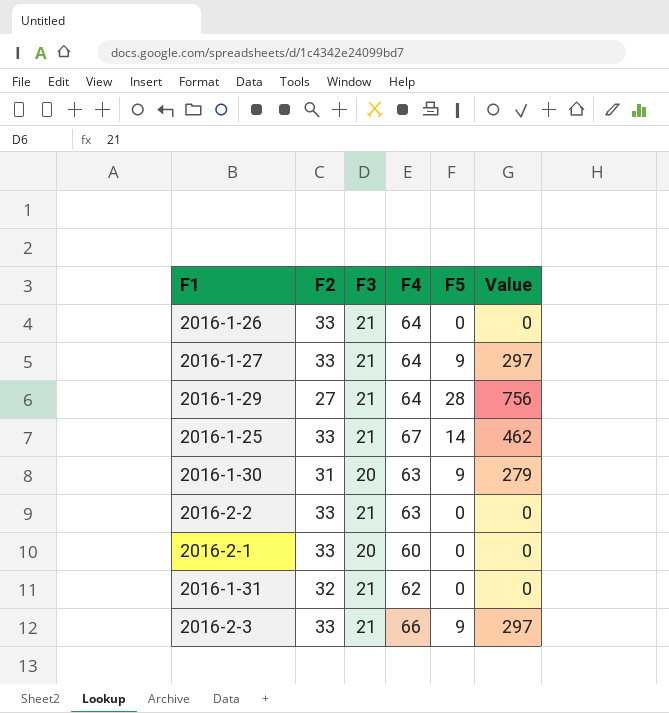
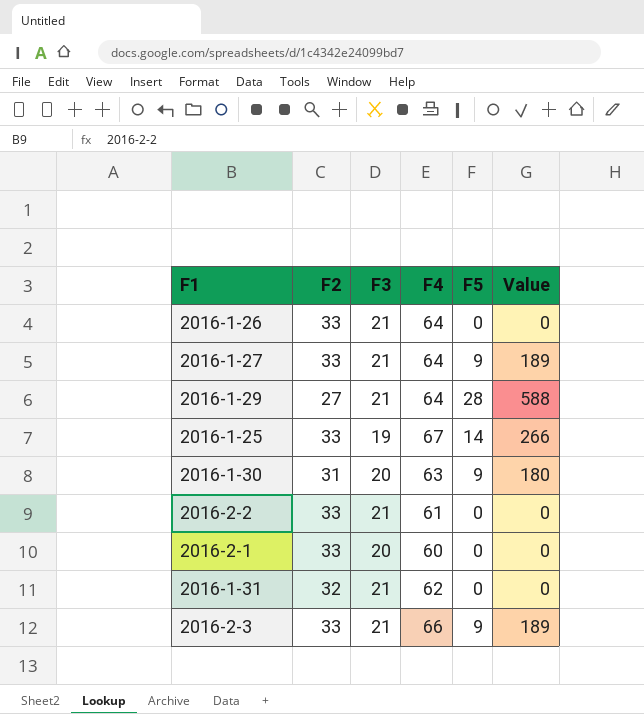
column Value | formula: [F2] * [F5] -> [F3] * [F5]
2016-1-25 | F3: 21 -> 19
2016-2-2 | F4: 63 -> 61

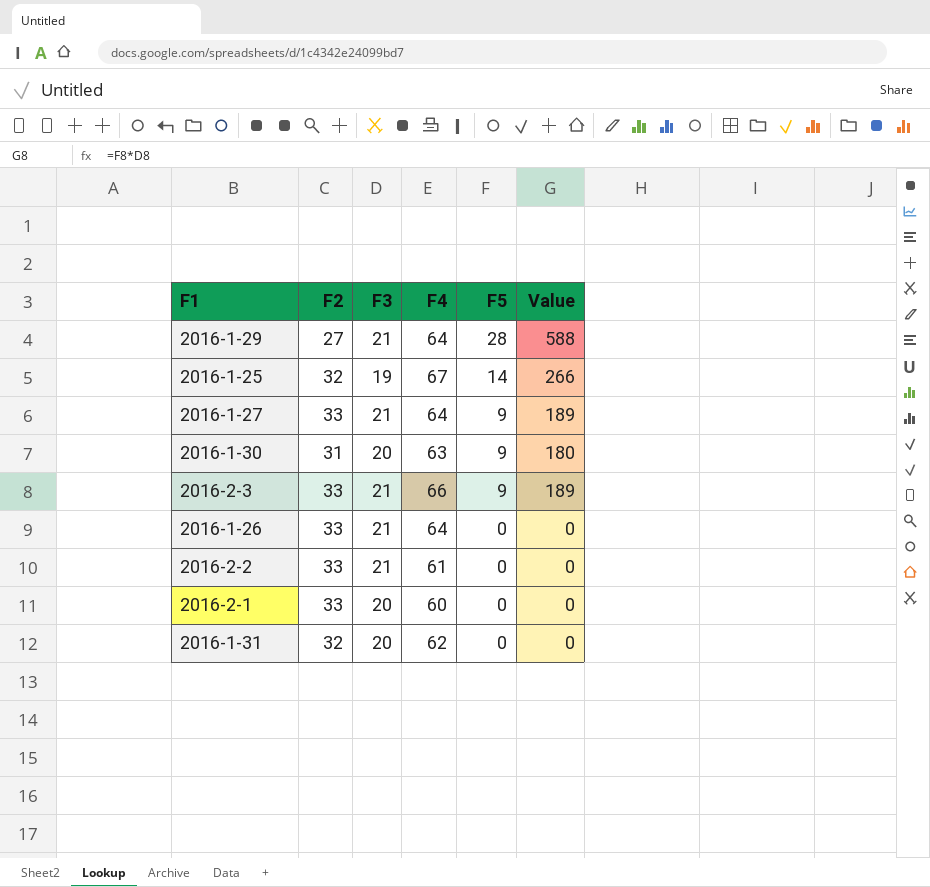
row order: none -> F5 descending
2016-1-25 | F2: 33 -> 32
2016-1-31 | F3: 21 -> 20

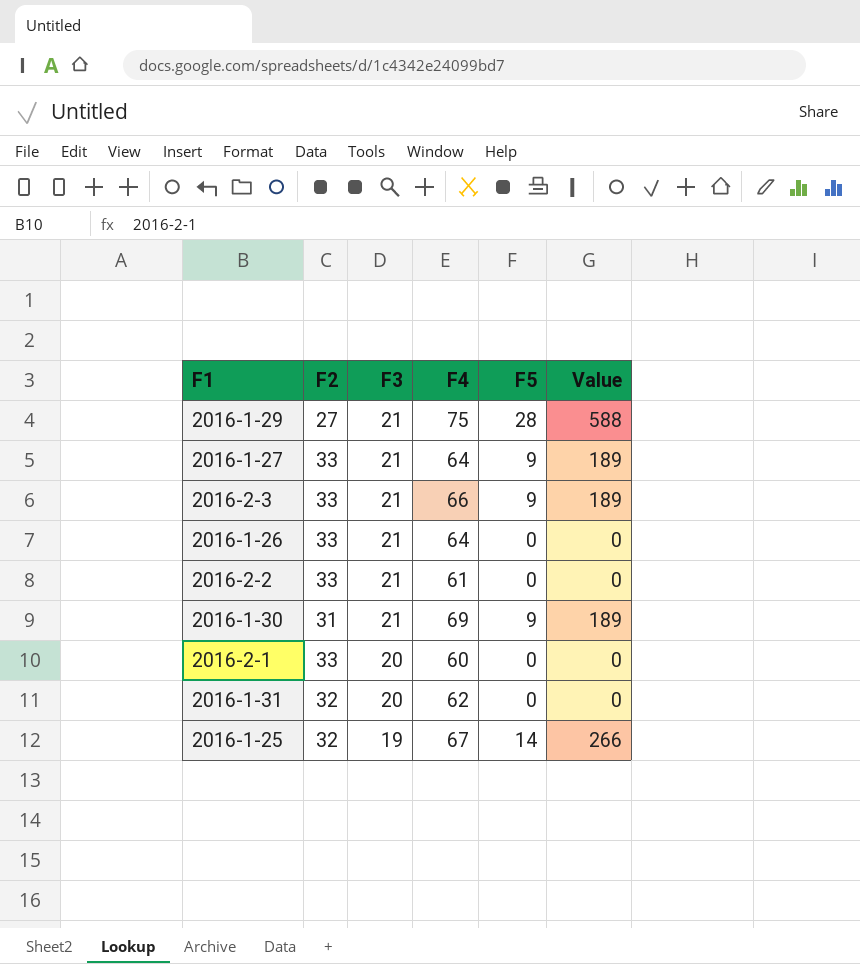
row order: F5 descending -> F3 descending
2016-1-29 | F4: 64 -> 75
2016-1-30 | F3: 20 -> 21
2016-1-30 | F4: 63 -> 69
2016-1-30 | Value: 180 -> 189

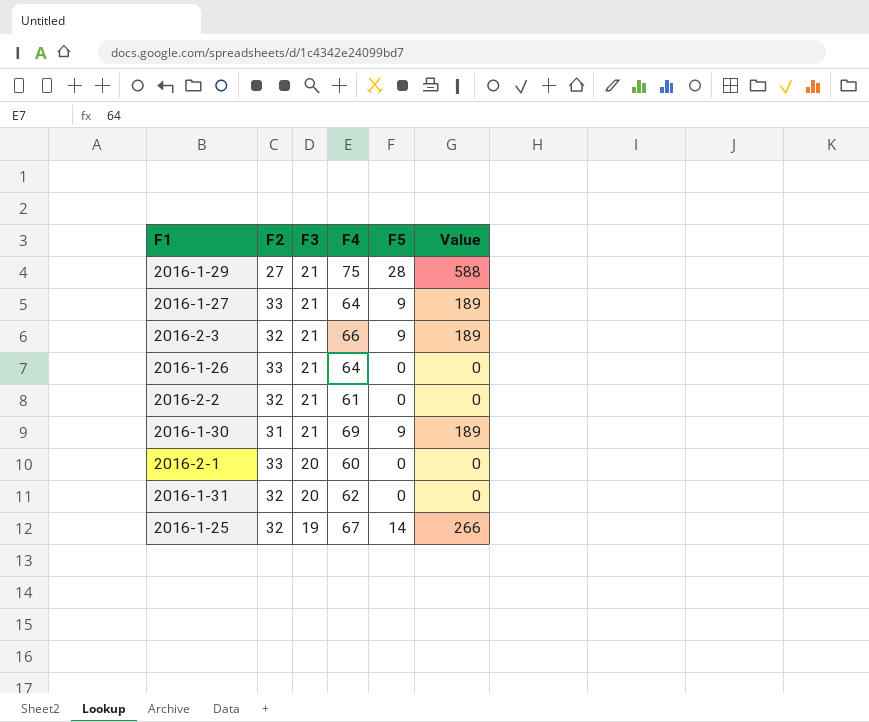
2016-2-3 | F2: 33 -> 32
2016-2-2 | F2: 33 -> 32

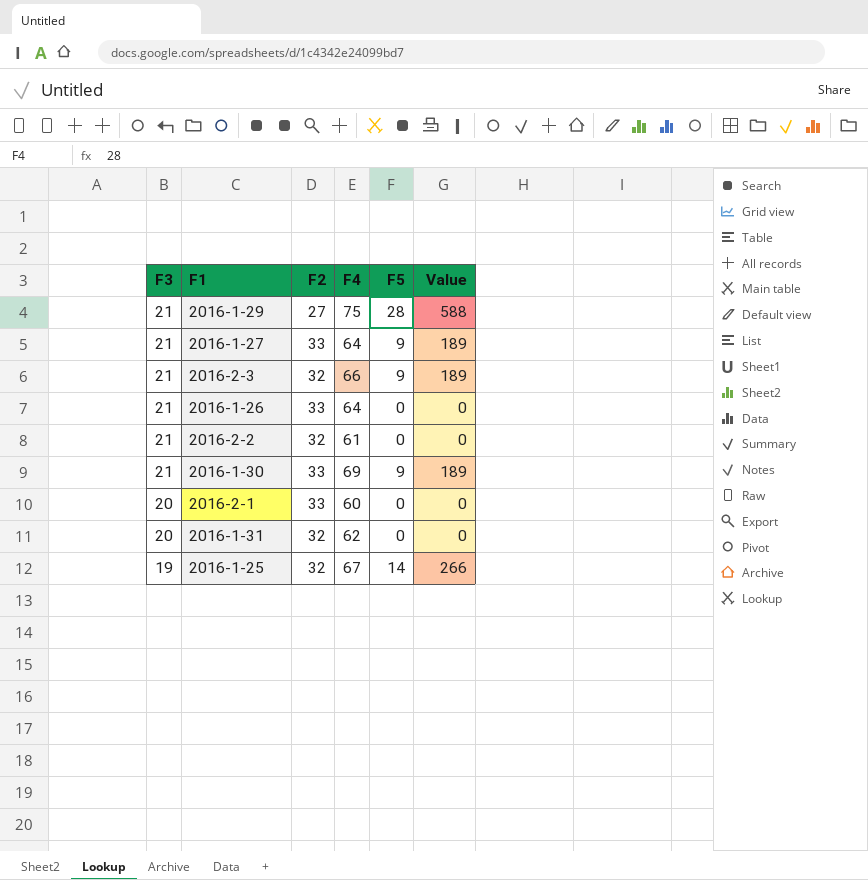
column F3 | position: 3 -> 1
2016-1-30 | F2: 31 -> 33

